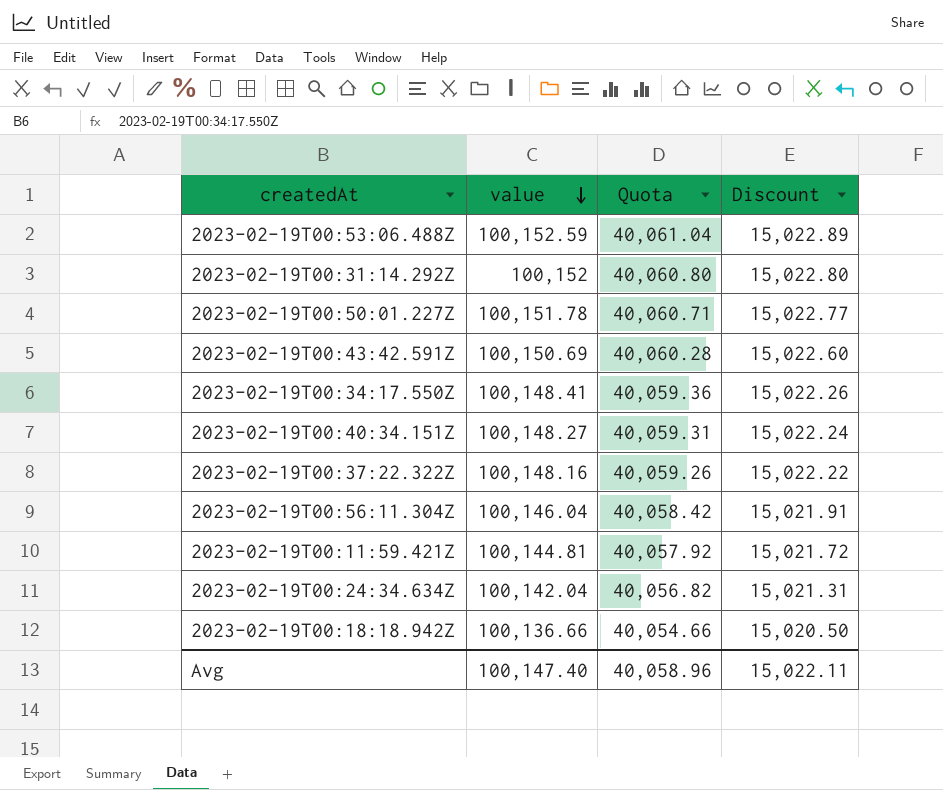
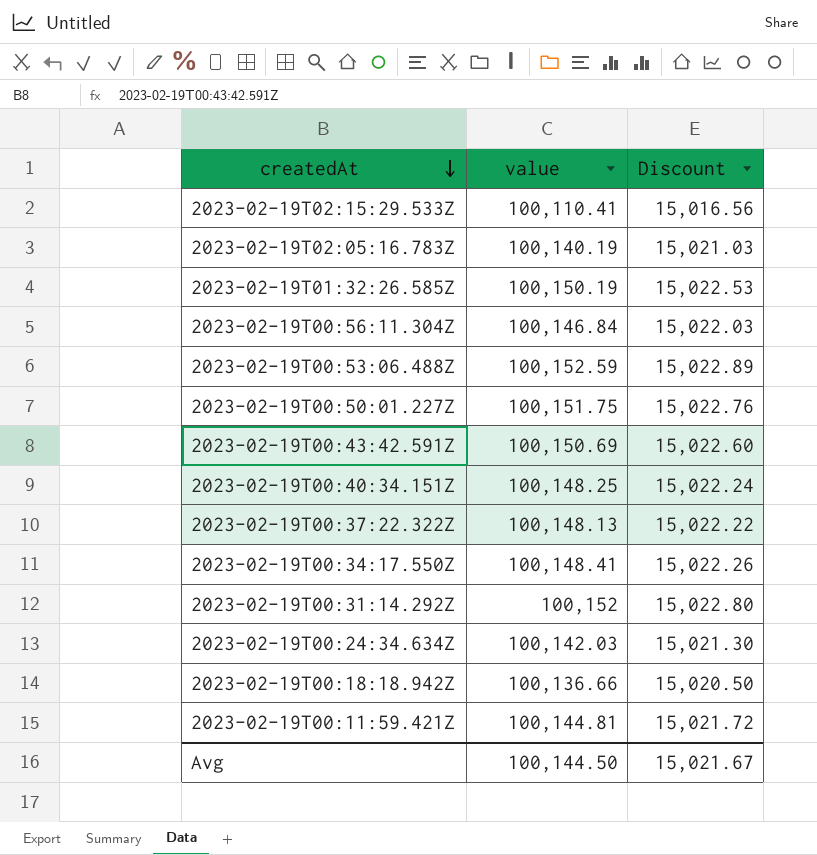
row order: value descending -> createdAt descending
column Quota | formula: [value] * 0.4 -> none
row 2023-02-19T02:15:29.533Z: none -> 100,110.41 | 15,016.56
row 2023-02-19T02:05:16.783Z: none -> 100,140.19 | 15,021.03
row 2023-02-19T01:32:26.585Z: none -> 100,150.19 | 15,022.53
2023-02-19T00:56:11.304Z | value: 100,146.04 -> 100,146.84
2023-02-19T00:56:11.304Z | Discount: 15,021.91 -> 15,022.03
2023-02-19T00:50:01.227Z | value: 100,151.78 -> 100,151.75
2023-02-19T00:50:01.227Z | Discount: 15,022.77 -> 15,022.76
2023-02-19T00:40:34.151Z | value: 100,148.27 -> 100,148.25
2023-02-19T00:37:22.322Z | value: 100,148.16 -> 100,148.13
2023-02-19T00:24:34.634Z | value: 100,142.04 -> 100,142.03
2023-02-19T00:24:34.634Z | Discount: 15,021.31 -> 15,021.30
Avg | value: 100,147.40 -> 100,144.50
Avg | Discount: 15,022.11 -> 15,021.67

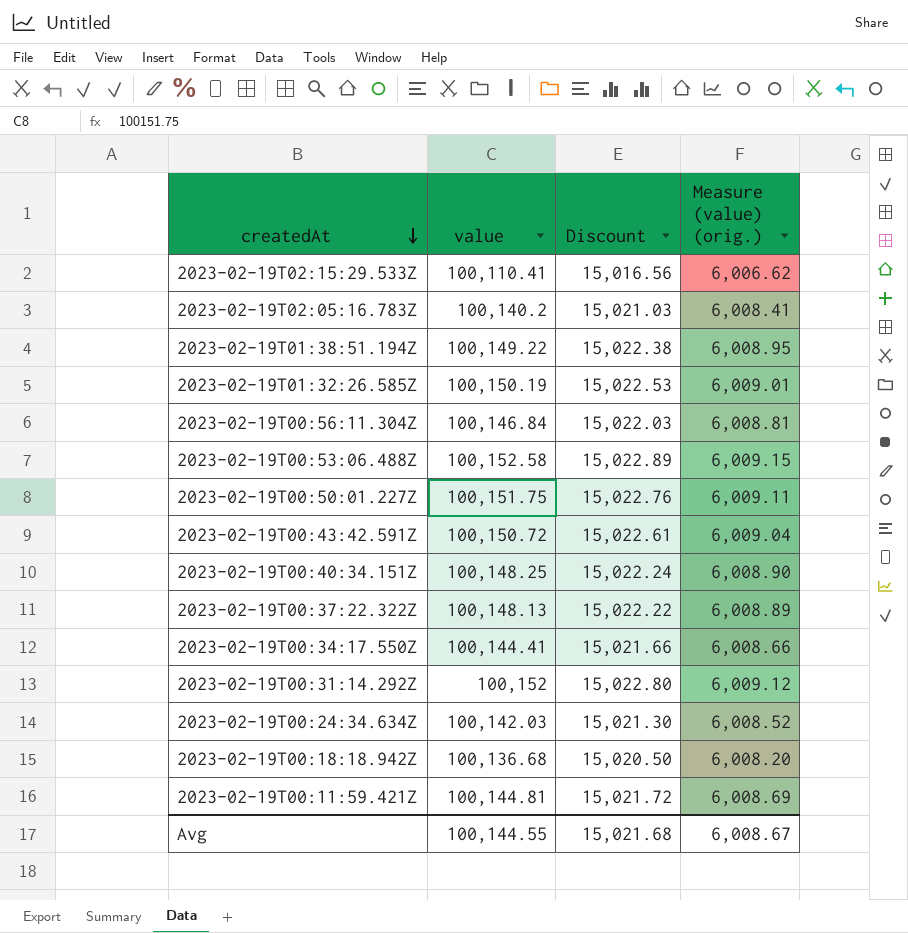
column Measure (value) (orig.) | formula: none -> [value] * 0.06
2023-02-19T02:05:16.783Z | value: 100,140.19 -> 100,140.2
row 2023-02-19T01:38:51.194Z: none -> 100,149.22 | 15,022.38 | 6,008.95
2023-02-19T00:53:06.488Z | value: 100,152.59 -> 100,152.58
2023-02-19T00:43:42.591Z | value: 100,150.69 -> 100,150.72
2023-02-19T00:43:42.591Z | Discount: 15,022.60 -> 15,022.61
2023-02-19T00:34:17.550Z | value: 100,148.41 -> 100,144.41
2023-02-19T00:34:17.550Z | Discount: 15,022.26 -> 15,021.66
2023-02-19T00:18:18.942Z | value: 100,136.66 -> 100,136.68
Avg | value: 100,144.50 -> 100,144.55
Avg | Discount: 15,021.67 -> 15,021.68

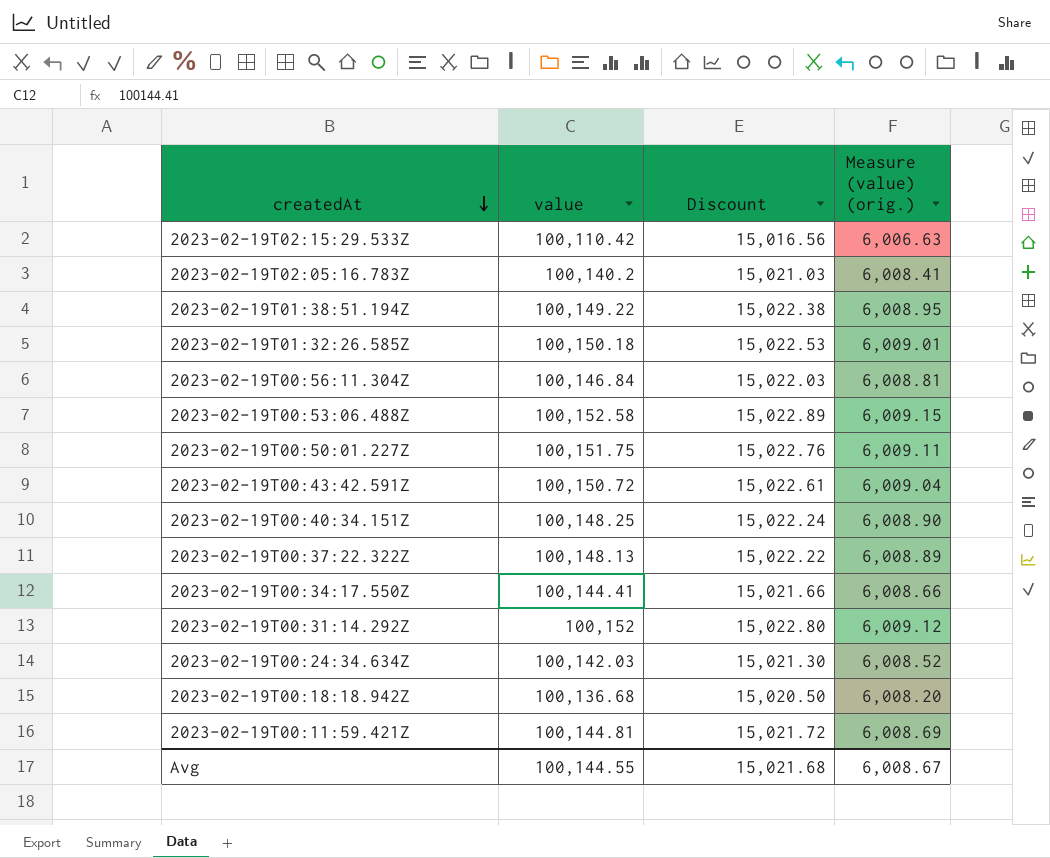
2023-02-19T02:15:29.533Z | value: 100,110.41 -> 100,110.42
2023-02-19T02:15:29.533Z | Measure (value) (orig.): 6,006.62 -> 6,006.63
2023-02-19T01:32:26.585Z | value: 100,150.19 -> 100,150.18

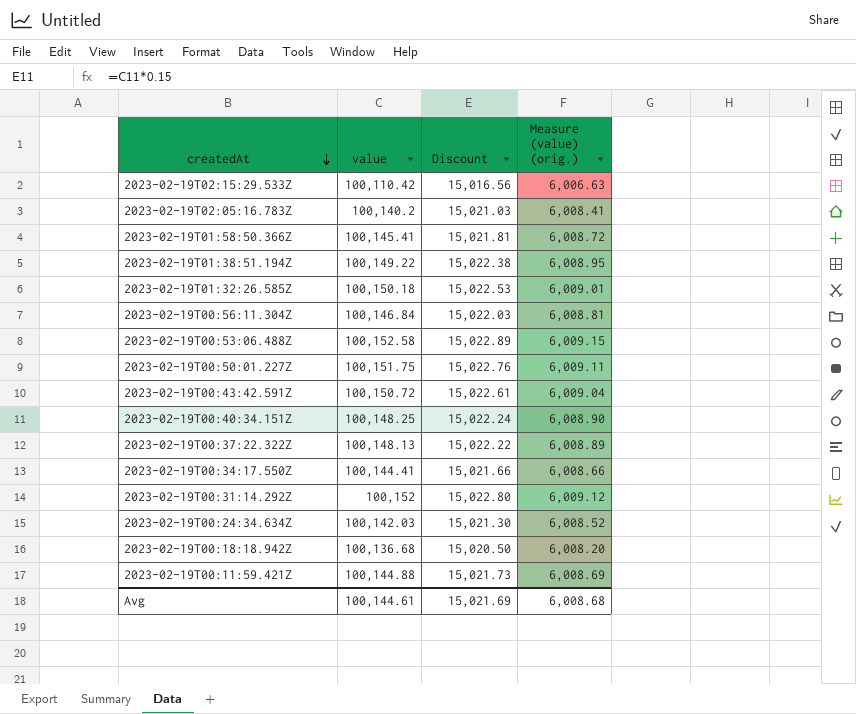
row 2023-02-19T01:58:50.366Z: none -> 100,145.41 | 15,021.81 | 6,008.72
2023-02-19T00:11:59.421Z | value: 100,144.81 -> 100,144.88
2023-02-19T00:11:59.421Z | Discount: 15,021.72 -> 15,021.73
Avg | value: 100,144.55 -> 100,144.61
Avg | Discount: 15,021.68 -> 15,021.69
Avg | Measure (value) (orig.): 6,008.67 -> 6,008.68

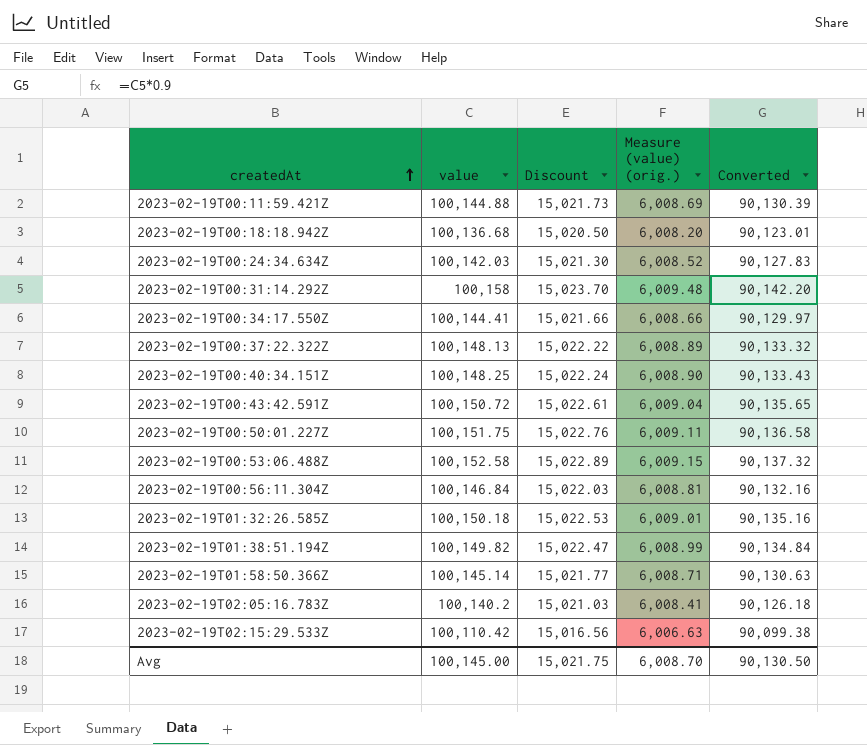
row order: createdAt descending -> createdAt ascending
column Converted | formula: none -> [value] * 0.9
2023-02-19T00:31:14.292Z | value: 100,152 -> 100,158
2023-02-19T00:31:14.292Z | Discount: 15,022.80 -> 15,023.70
2023-02-19T00:31:14.292Z | Measure (value) (orig.): 6,009.12 -> 6,009.48
2023-02-19T01:38:51.194Z | value: 100,149.22 -> 100,149.82
2023-02-19T01:38:51.194Z | Discount: 15,022.38 -> 15,022.47
2023-02-19T01:38:51.194Z | Measure (value) (orig.): 6,008.95 -> 6,008.99
2023-02-19T01:58:50.366Z | value: 100,145.41 -> 100,145.14
2023-02-19T01:58:50.366Z | Discount: 15,021.81 -> 15,021.77
2023-02-19T01:58:50.366Z | Measure (value) (orig.): 6,008.72 -> 6,008.71
Avg | value: 100,144.61 -> 100,145.00
Avg | Discount: 15,021.69 -> 15,021.75
Avg | Measure (value) (orig.): 6,008.68 -> 6,008.70

